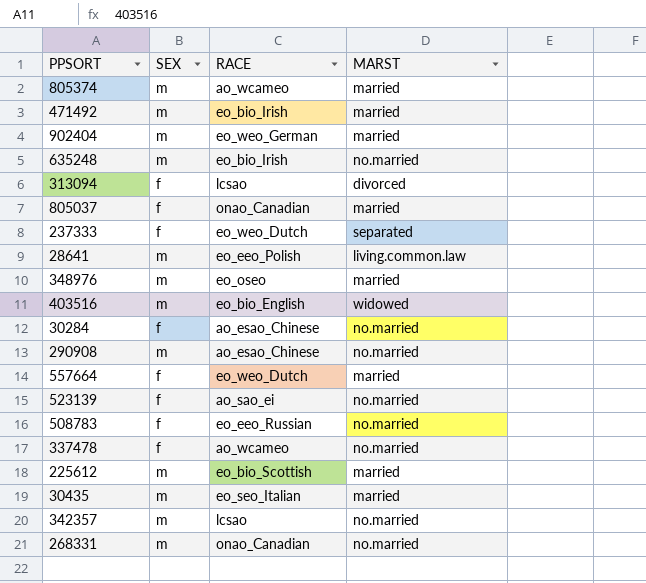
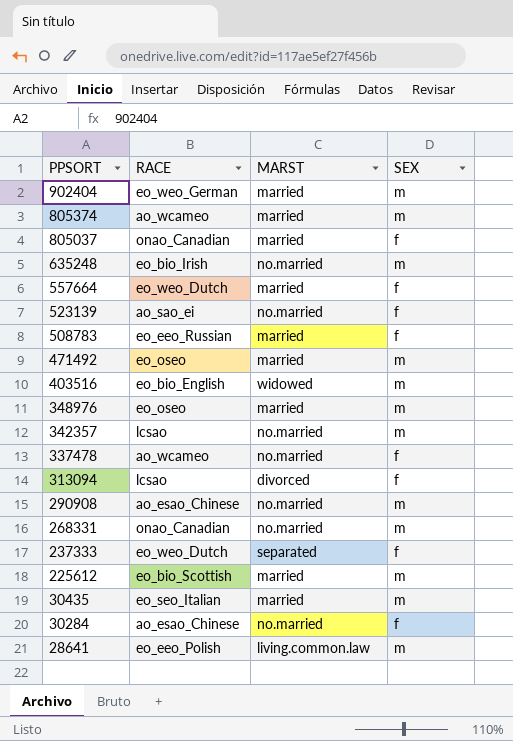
row order: none -> PPSORT descending
column SEX | position: 2 -> 4
508783 | MARST: no.married -> married
471492 | RACE: eo_bio_Irish -> eo_oseo

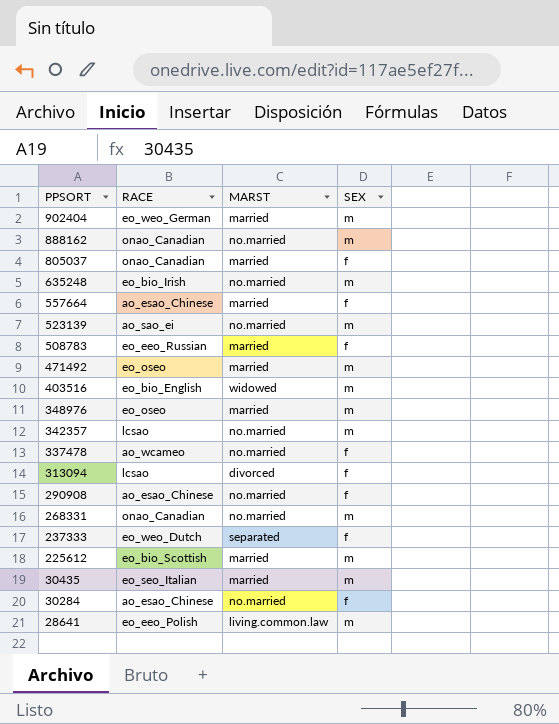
row 805374: ao_wcameo | married | m -> none
row 888162: none -> onao_Canadian | no.married | m
557664 | RACE: eo_weo_Dutch -> ao_esao_Chinese
523139 | SEX: f -> m
290908 | SEX: m -> f

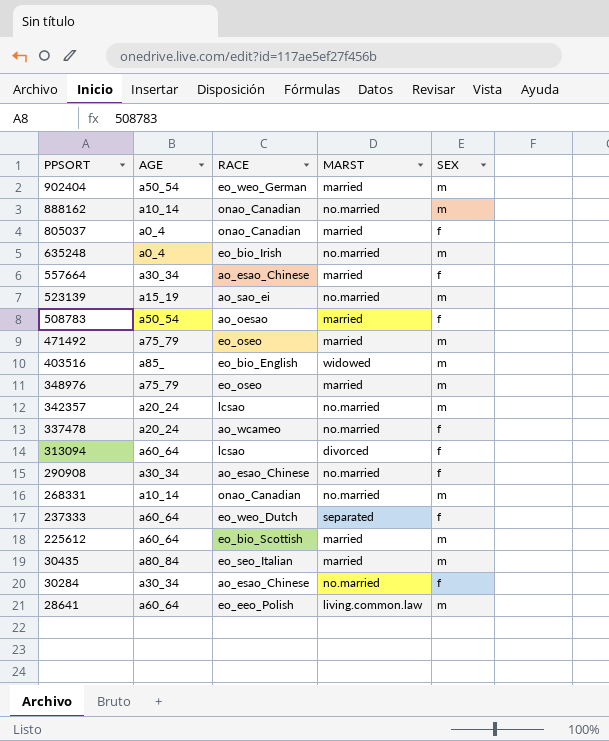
column AGE | position: none -> 2
508783 | RACE: eo_eeo_Russian -> ao_oesao

